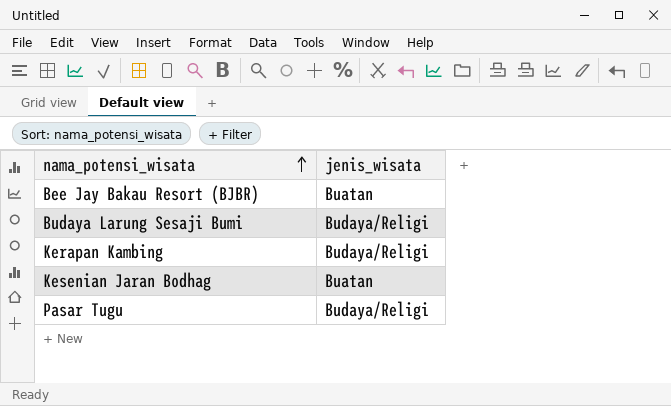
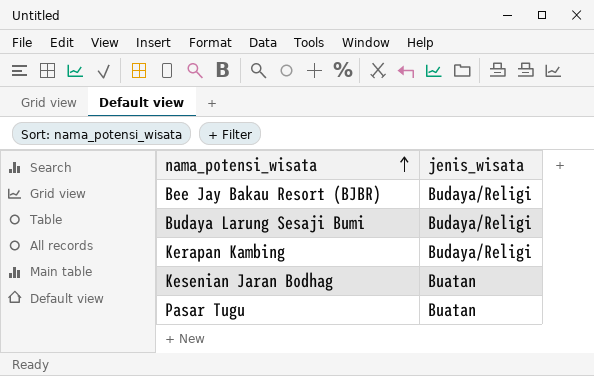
Bee Jay Bakau Resort (BJBR) | jenis_wisata: Buatan -> Budaya/Religi
Pasar Tugu | jenis_wisata: Budaya/Religi -> Buatan

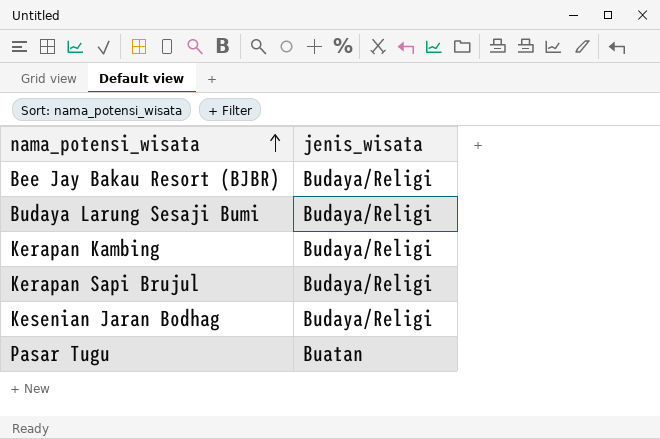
row Kerapan Sapi Brujul: none -> Budaya/Religi
Kesenian Jaran Bodhag | jenis_wisata: Buatan -> Budaya/Religi

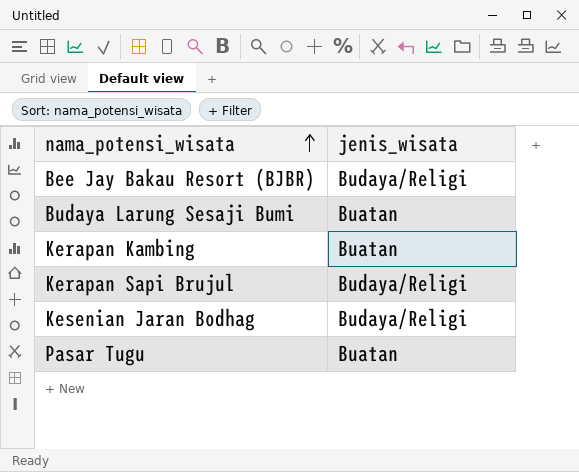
Budaya Larung Sesaji Bumi | jenis_wisata: Budaya/Religi -> Buatan
Kerapan Kambing | jenis_wisata: Budaya/Religi -> Buatan

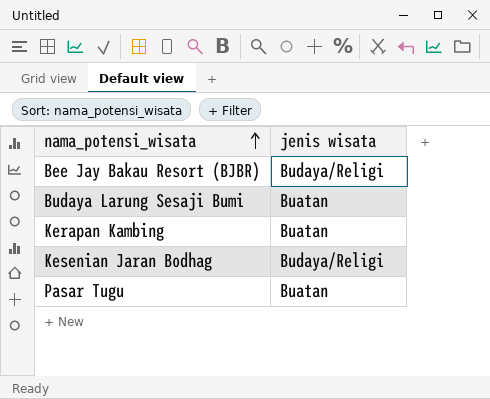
column name: jenis_wisata -> jenis wisata
row Kerapan Sapi Brujul: Budaya/Religi -> none

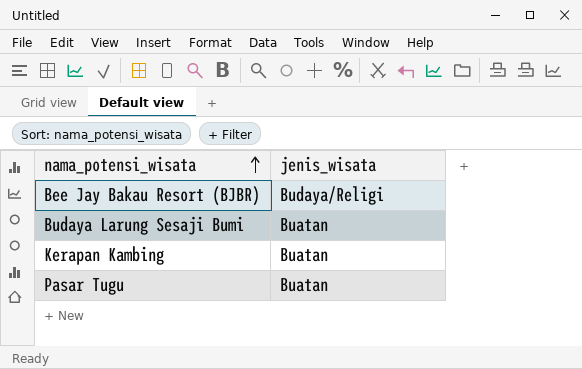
column name: jenis wisata -> jenis_wisata
row Kesenian Jaran Bodhag: Budaya/Religi -> none

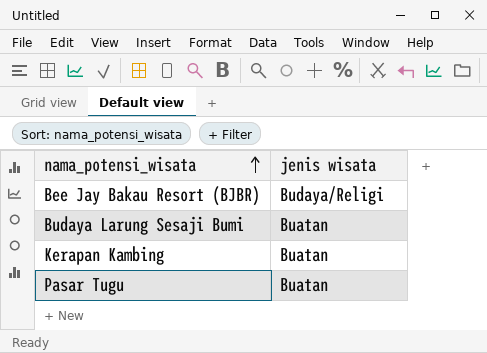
column name: jenis_wisata -> jenis wisata

